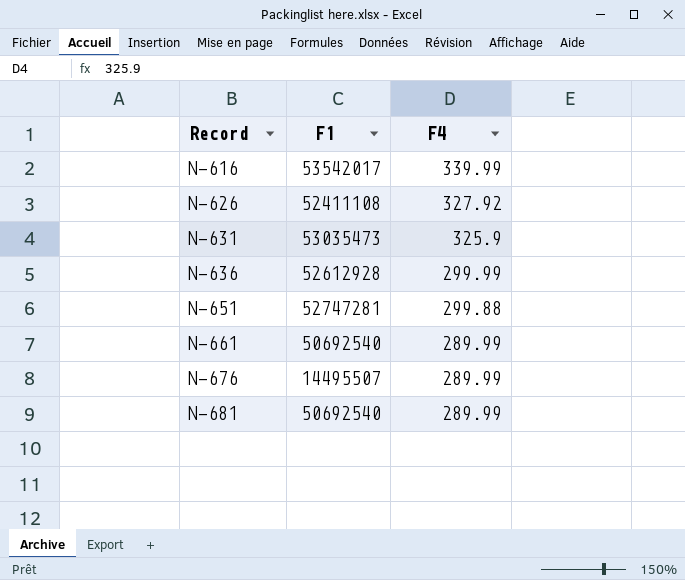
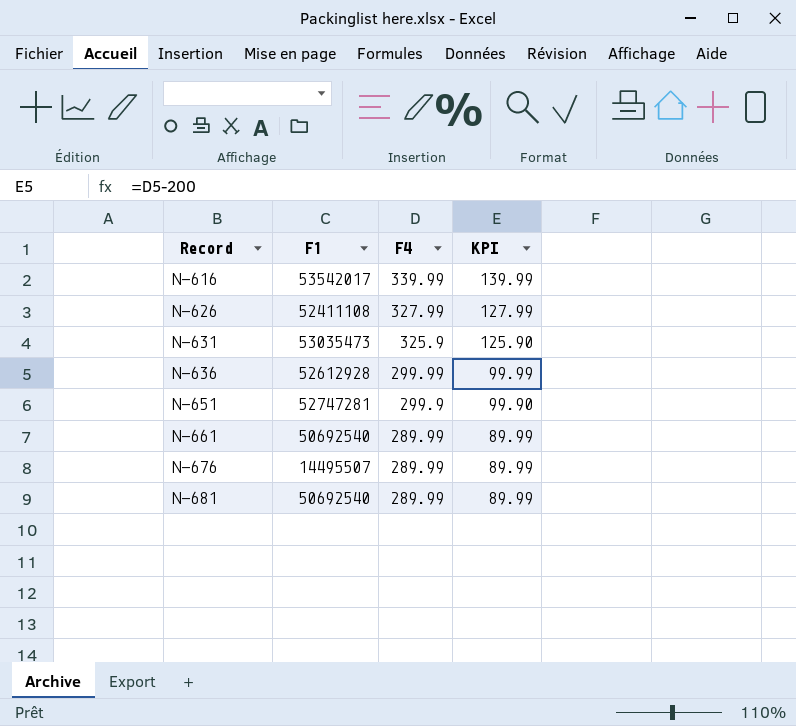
column KPI | formula: none -> [F4] - 200
N-626 | F4: 327.92 -> 327.99
N-651 | F4: 299.88 -> 299.9

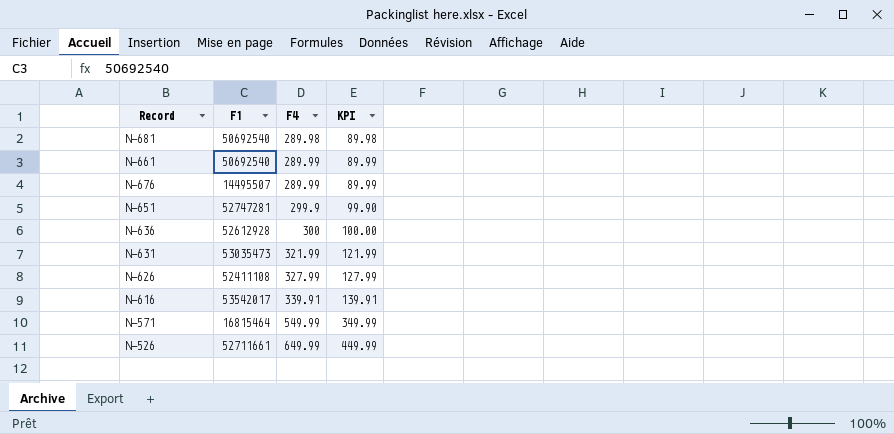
row order: Record ascending -> F4 ascending
N-681 | F4: 289.99 -> 289.98
N-681 | KPI: 89.99 -> 89.98
N-636 | F4: 299.99 -> 300
N-636 | KPI: 99.99 -> 100.00
N-631 | F4: 325.9 -> 321.99
N-631 | KPI: 125.90 -> 121.99
N-616 | F4: 339.99 -> 339.91
N-616 | KPI: 139.99 -> 139.91
row N-571: none -> 16815464 | 549.99 | 349.99
row N-526: none -> 52711661 | 649.99 | 449.99

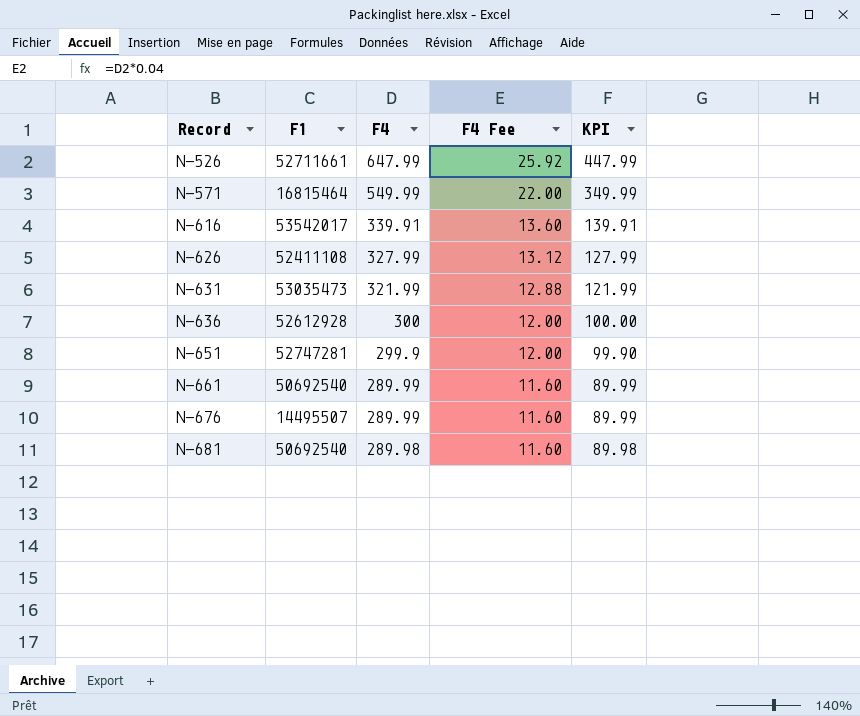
row order: F4 ascending -> Record ascending
column F4 Fee | formula: none -> [F4] * 0.04
N-526 | F4: 649.99 -> 647.99
N-526 | KPI: 449.99 -> 447.99

